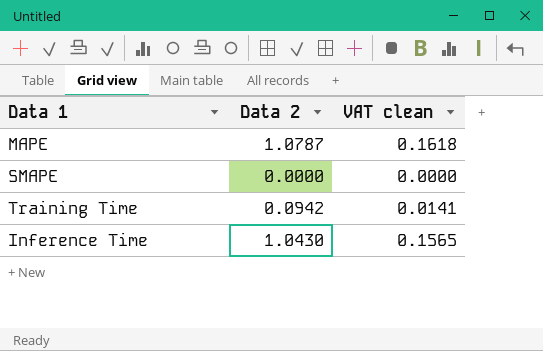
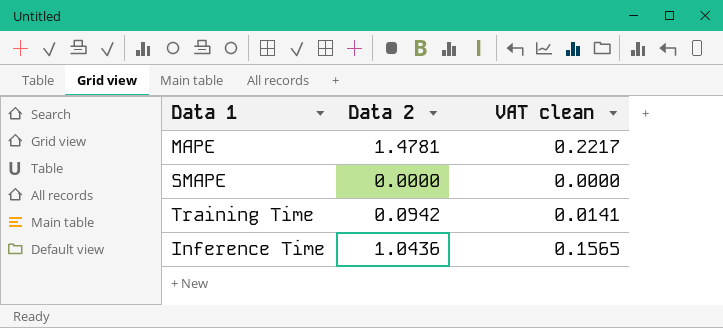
MAPE | Data 2: 1.0787 -> 1.4781
MAPE | VAT clean: 0.1618 -> 0.2217
Inference Time | Data 2: 1.0430 -> 1.0436

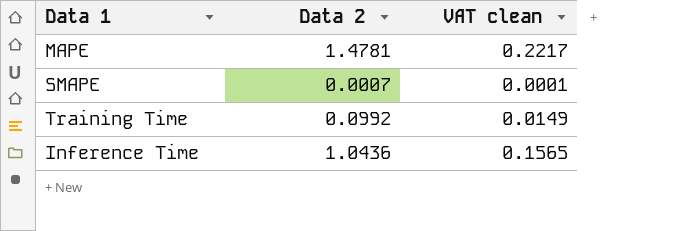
SMAPE | Data 2: 0.0000 -> 0.0007
SMAPE | VAT clean: 0.0000 -> 0.0001
Training Time | Data 2: 0.0942 -> 0.0992
Training Time | VAT clean: 0.0141 -> 0.0149

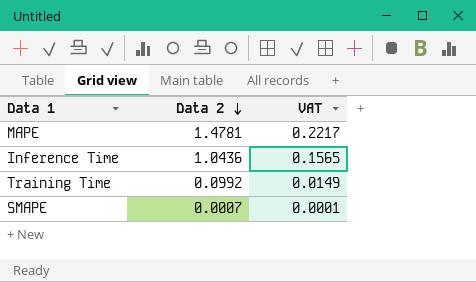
row order: none -> Data 2 descending
column name: VAT clean -> VAT

